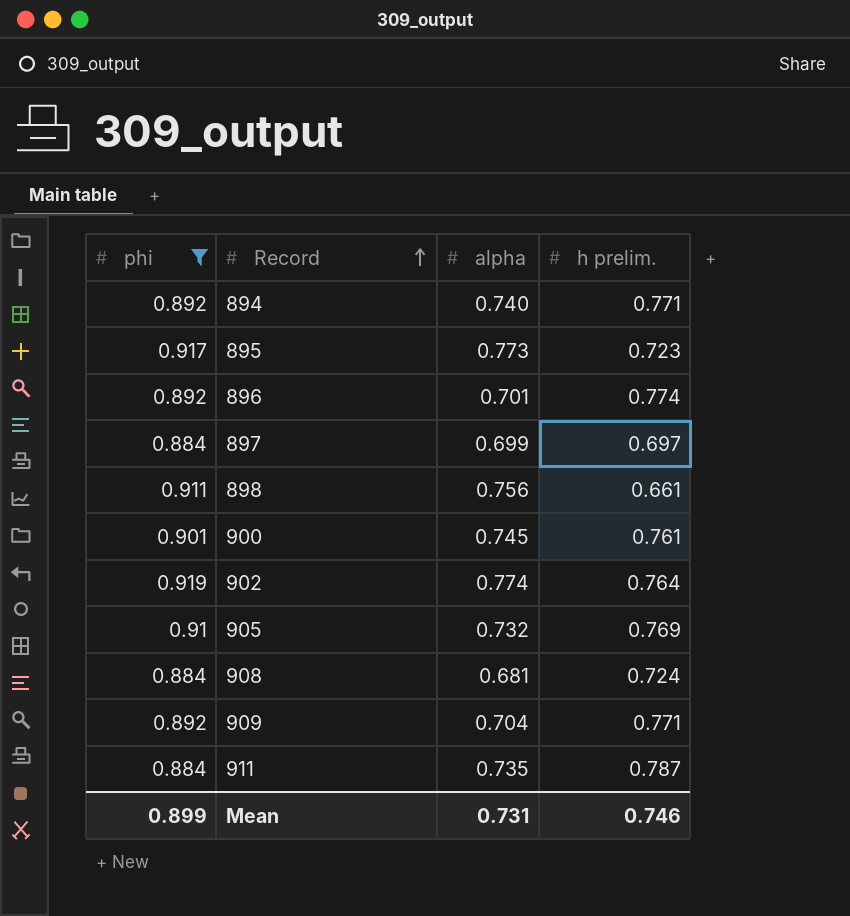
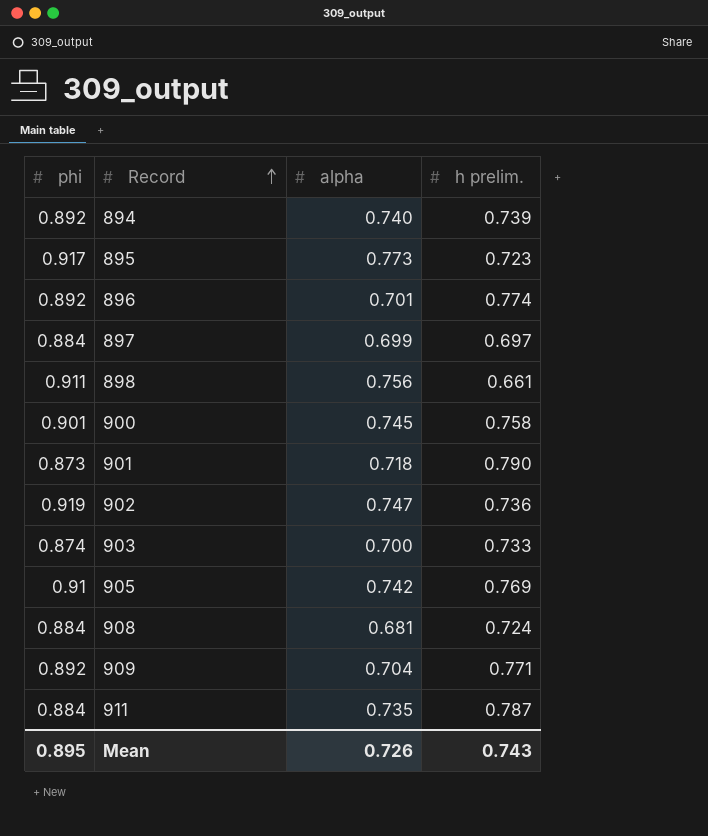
filter: phi >= 0.884 -> none
894 | h prelim.: 0.771 -> 0.739
900 | h prelim.: 0.761 -> 0.758
902 | alpha: 0.774 -> 0.747
902 | h prelim.: 0.764 -> 0.736
905 | alpha: 0.732 -> 0.742
Mean | phi: 0.899 -> 0.895
Mean | alpha: 0.731 -> 0.726
Mean | h prelim.: 0.746 -> 0.743

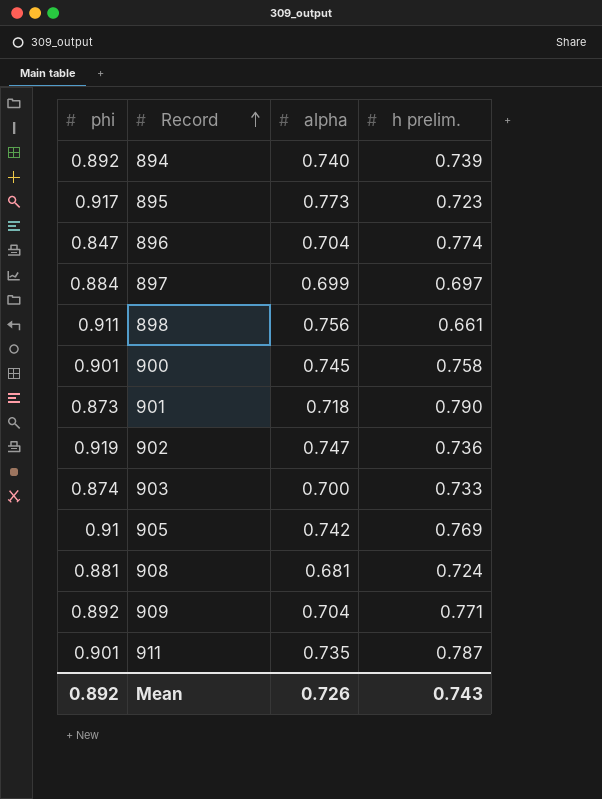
896 | phi: 0.892 -> 0.847
896 | alpha: 0.701 -> 0.704
908 | phi: 0.884 -> 0.881
911 | phi: 0.884 -> 0.901
Mean | phi: 0.895 -> 0.892

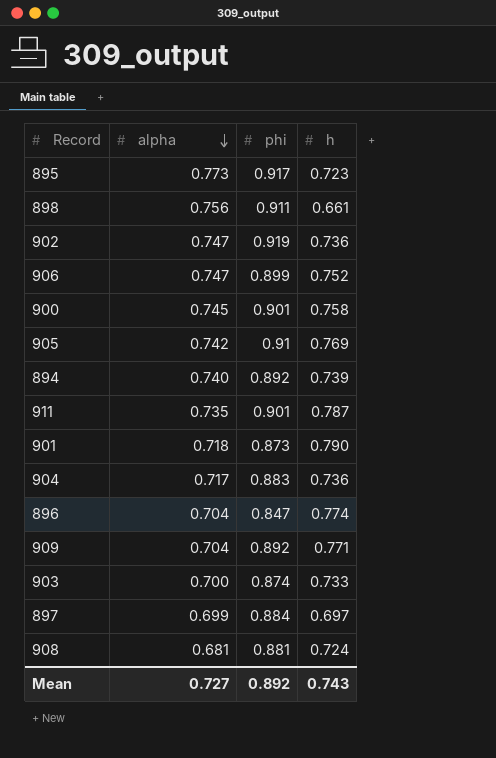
row order: Record ascending -> alpha descending
column phi | position: 1 -> 3
column name: h prelim. -> h
row 906: none -> 0.747 | 0.899 | 0.752
row 904: none -> 0.717 | 0.883 | 0.736
Mean | alpha: 0.726 -> 0.727

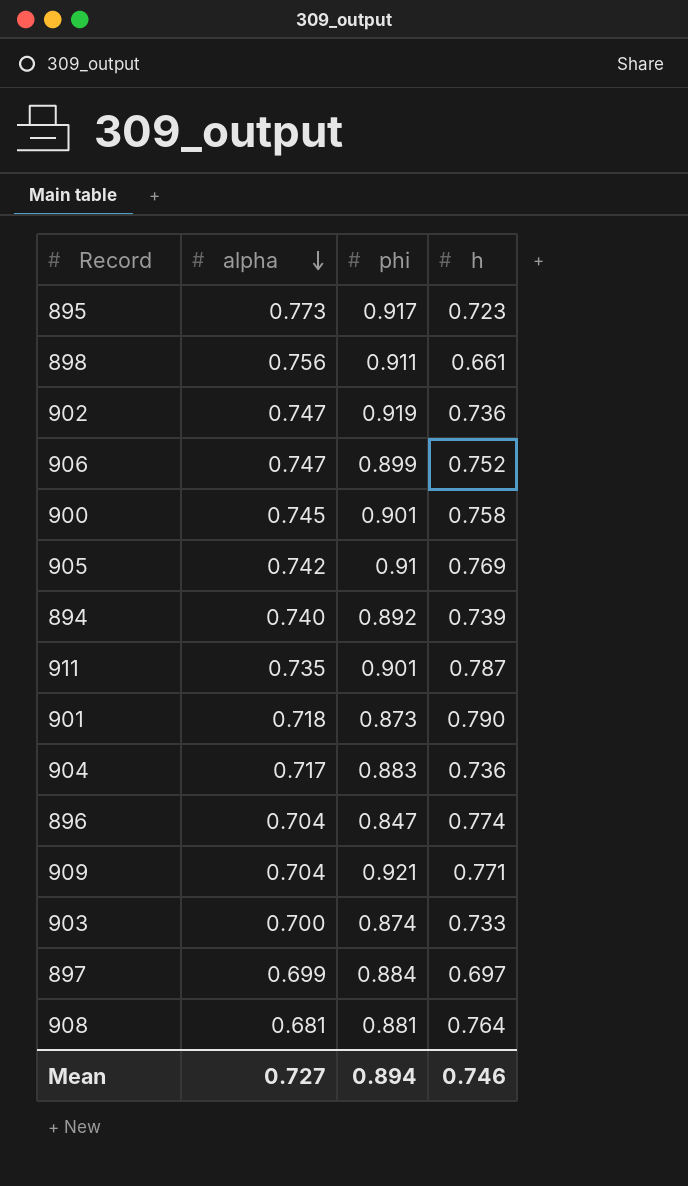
909 | phi: 0.892 -> 0.921
908 | h: 0.724 -> 0.764
Mean | phi: 0.892 -> 0.894
Mean | h: 0.743 -> 0.746

